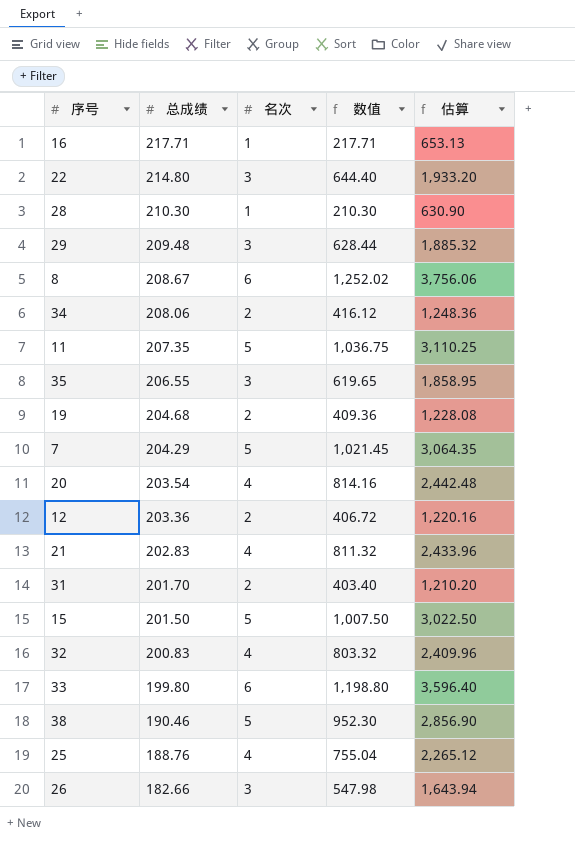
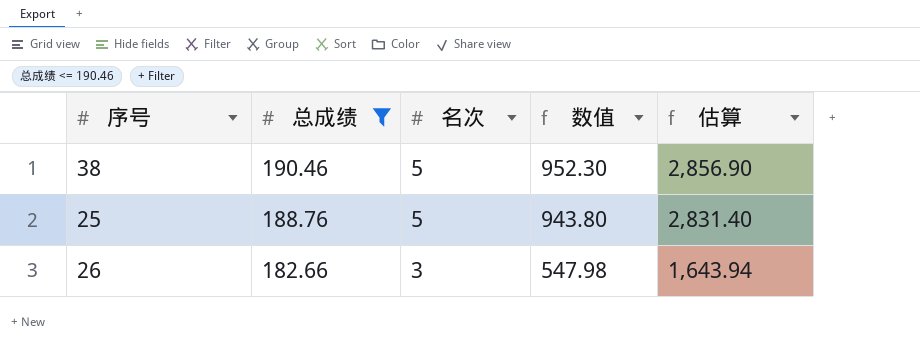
filter: none -> 总成绩 <= 190.46
25 | 名次: 4 -> 5
25 | 数值: 755.04 -> 943.80
25 | 估算: 2,265.12 -> 2,831.40

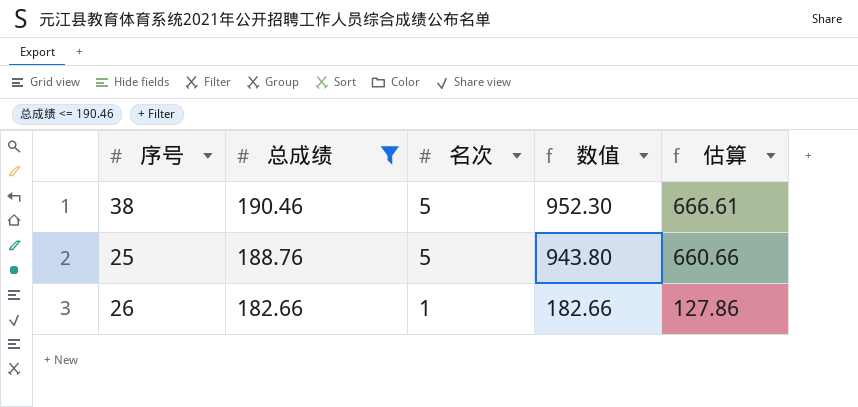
column 估算 | formula: [数值] * 3 -> [数值] * 0.7
26 | 名次: 3 -> 1
26 | 数值: 547.98 -> 182.66

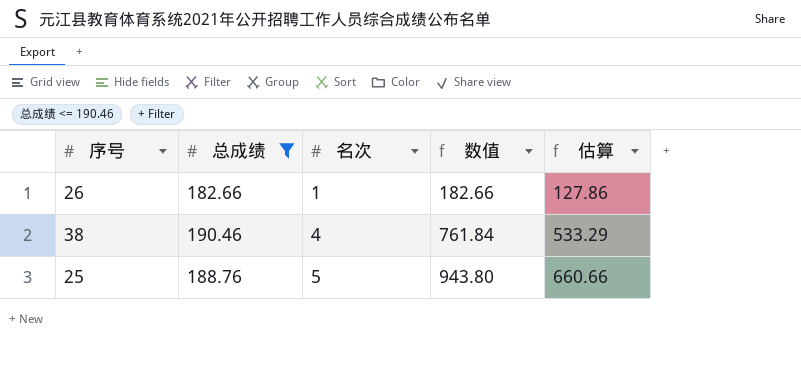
row order: 总成绩 descending -> 名次 ascending
38 | 名次: 5 -> 4
38 | 数值: 952.30 -> 761.84
38 | 估算: 666.61 -> 533.29

